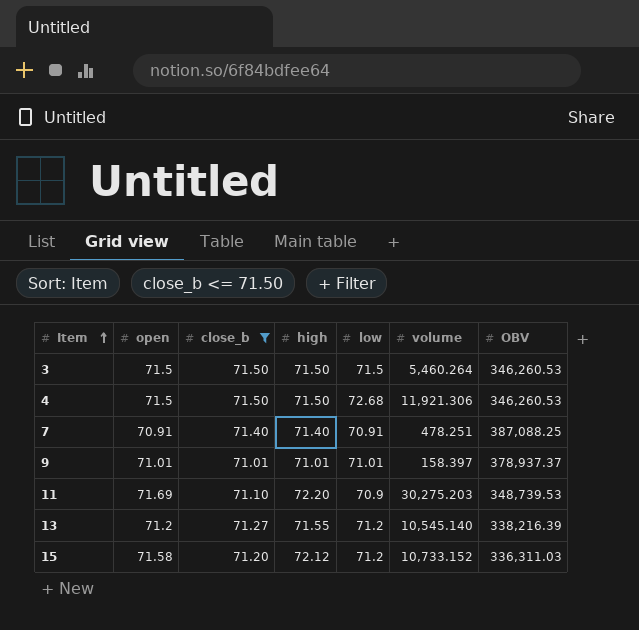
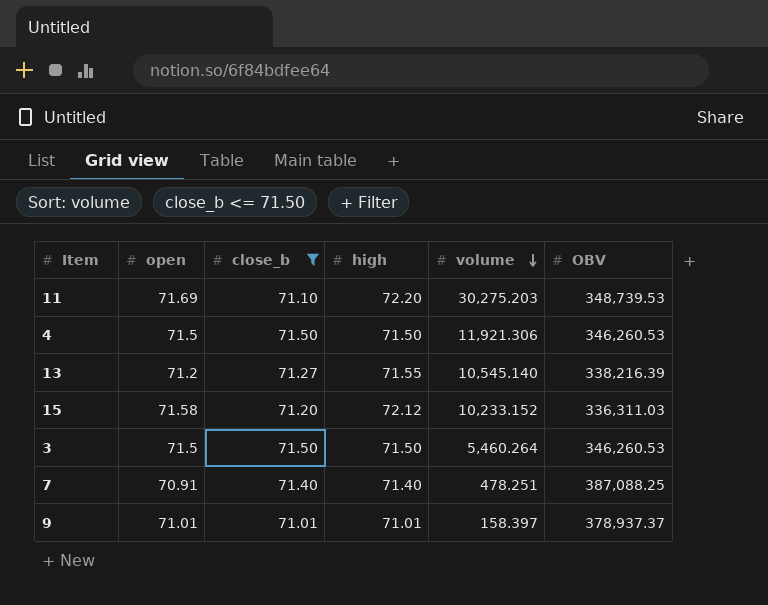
row order: Item ascending -> volume descending
column low | position: 5 -> none
15 | volume: 10,733.152 -> 10,233.152

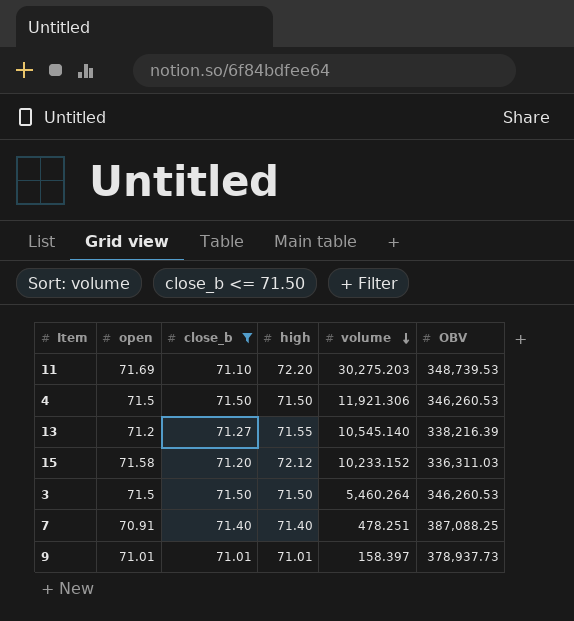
9 | OBV: 378,937.37 -> 378,937.73

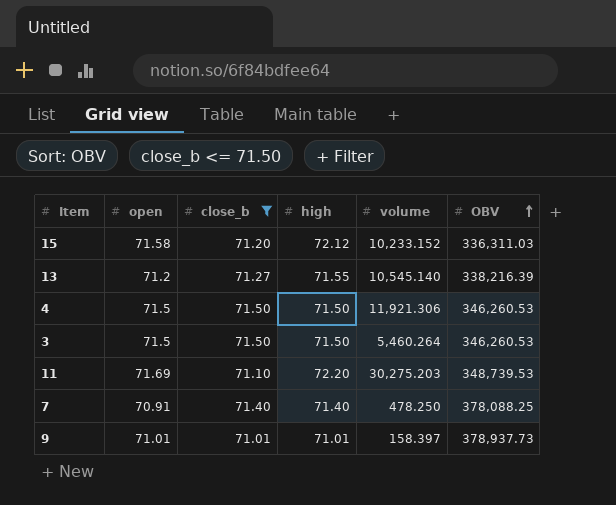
row order: volume descending -> OBV ascending
7 | volume: 478.251 -> 478.250
7 | OBV: 387,088.25 -> 378,088.25

